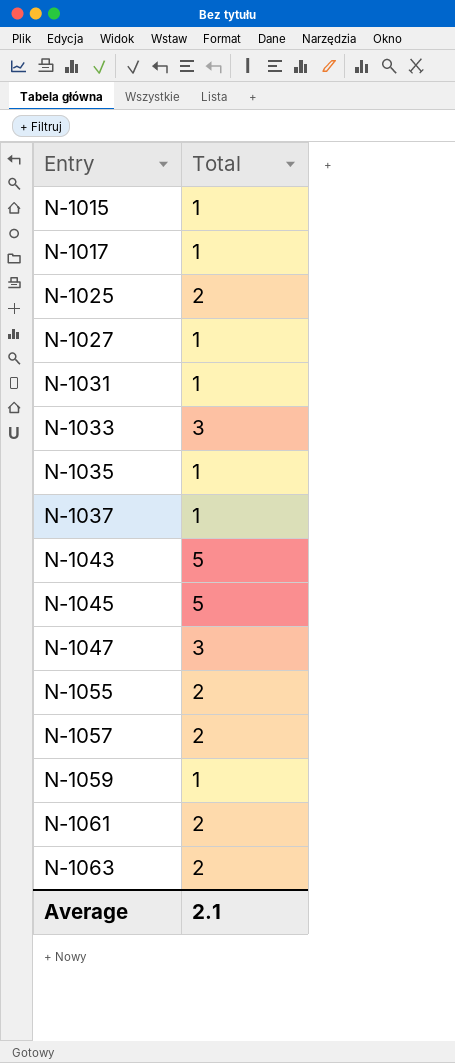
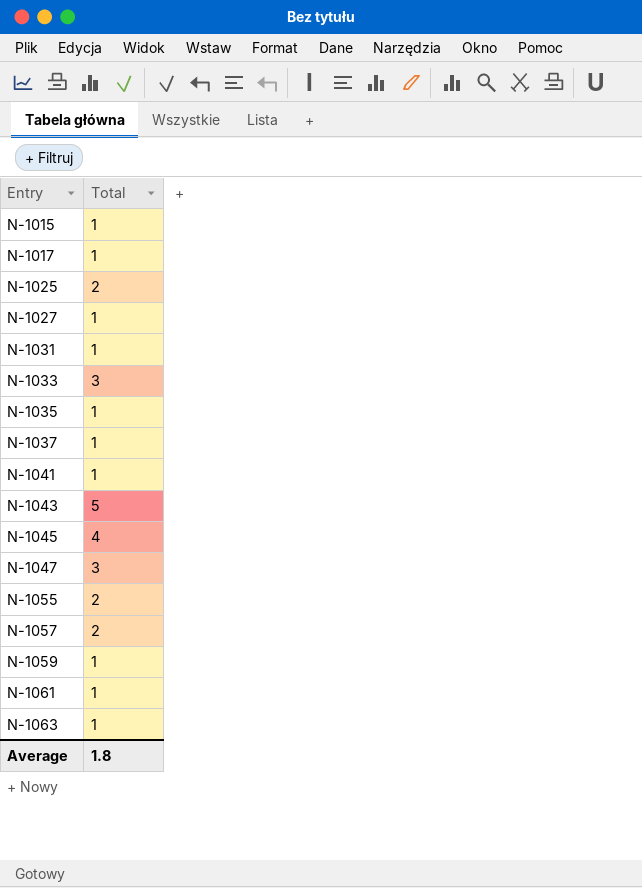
row N-1041: none -> 1
N-1045 | Total: 5 -> 4
N-1061 | Total: 2 -> 1
N-1063 | Total: 2 -> 1
Average | Total: 2.1 -> 1.8

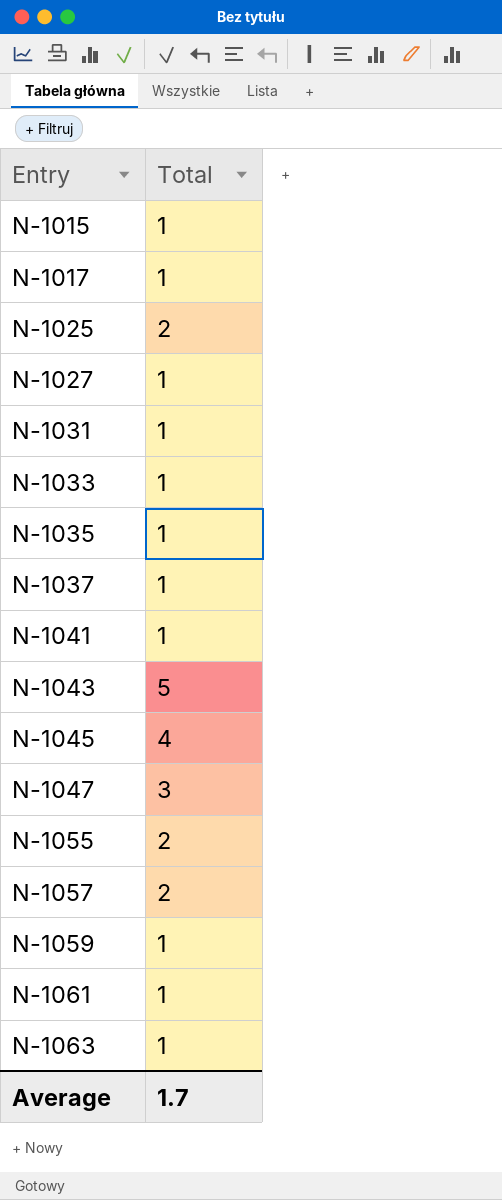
N-1033 | Total: 3 -> 1
Average | Total: 1.8 -> 1.7

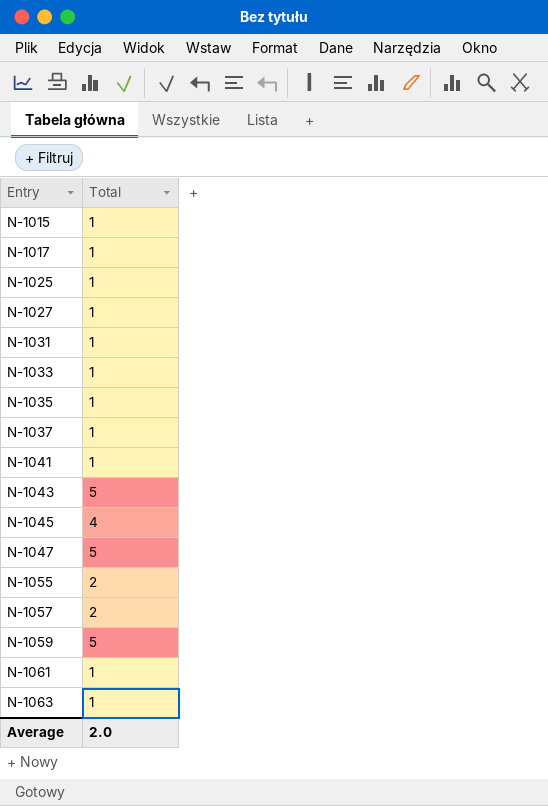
N-1025 | Total: 2 -> 1
N-1047 | Total: 3 -> 5
N-1059 | Total: 1 -> 5
Average | Total: 1.7 -> 2.0

